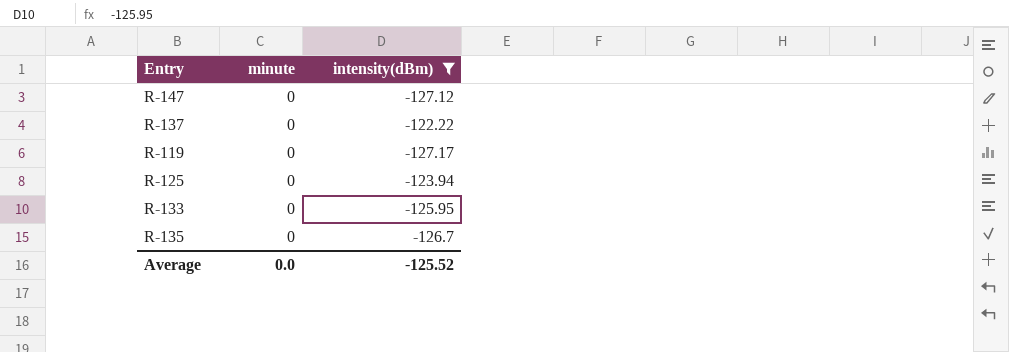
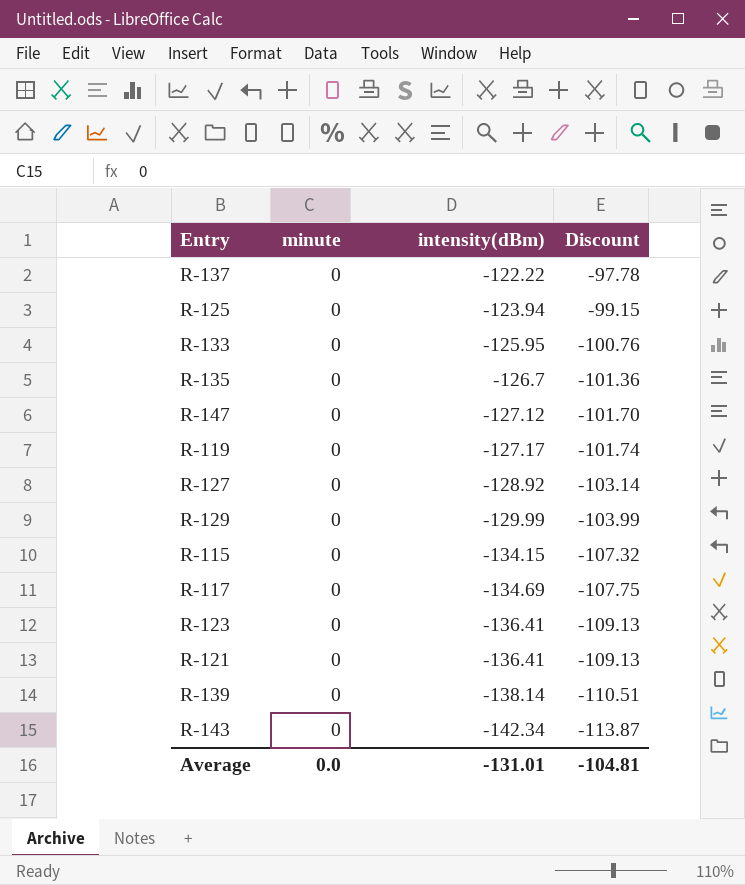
filter: intensity(dBm) >= -127.17 -> none
row order: none -> intensity(dBm) descending
column Discount | formula: none -> [intensity(dBm)] * 0.8
Average | intensity(dBm): -125.52 -> -131.01

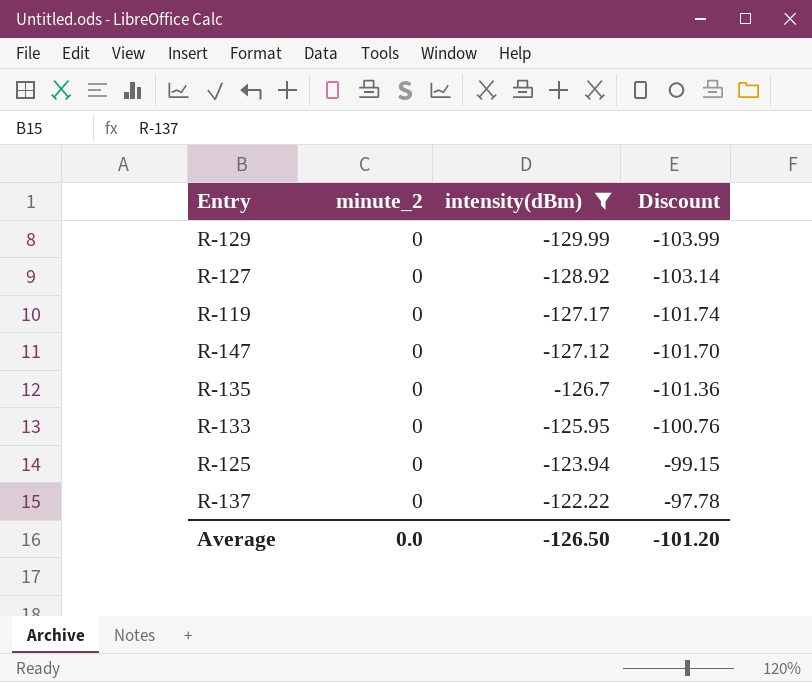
filter: none -> intensity(dBm) >= -129.99
row order: intensity(dBm) descending -> intensity(dBm) ascending
column name: minute -> minute_2
Average | intensity(dBm): -131.01 -> -126.50
Average | Discount: -104.81 -> -101.20

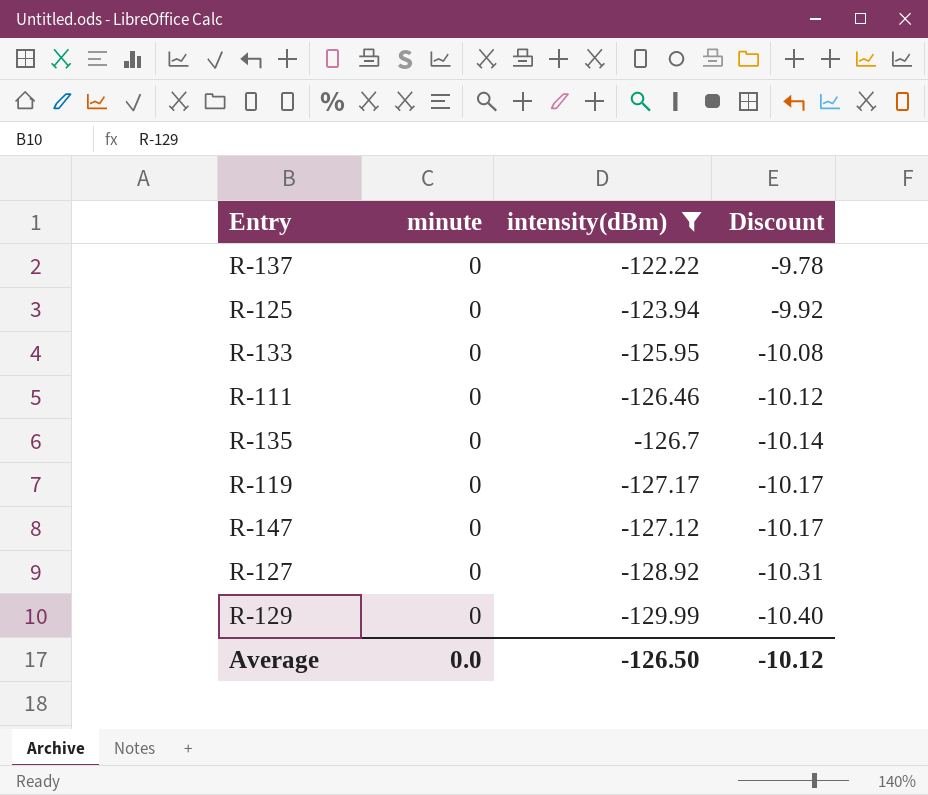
row order: intensity(dBm) ascending -> Discount descending
column name: minute_2 -> minute
column Discount | formula: [intensity(dBm)] * 0.8 -> [intensity(dBm)] * 0.08
row R-111: none -> 0 | -126.46 | -10.12
Average | Discount: -101.20 -> -10.12

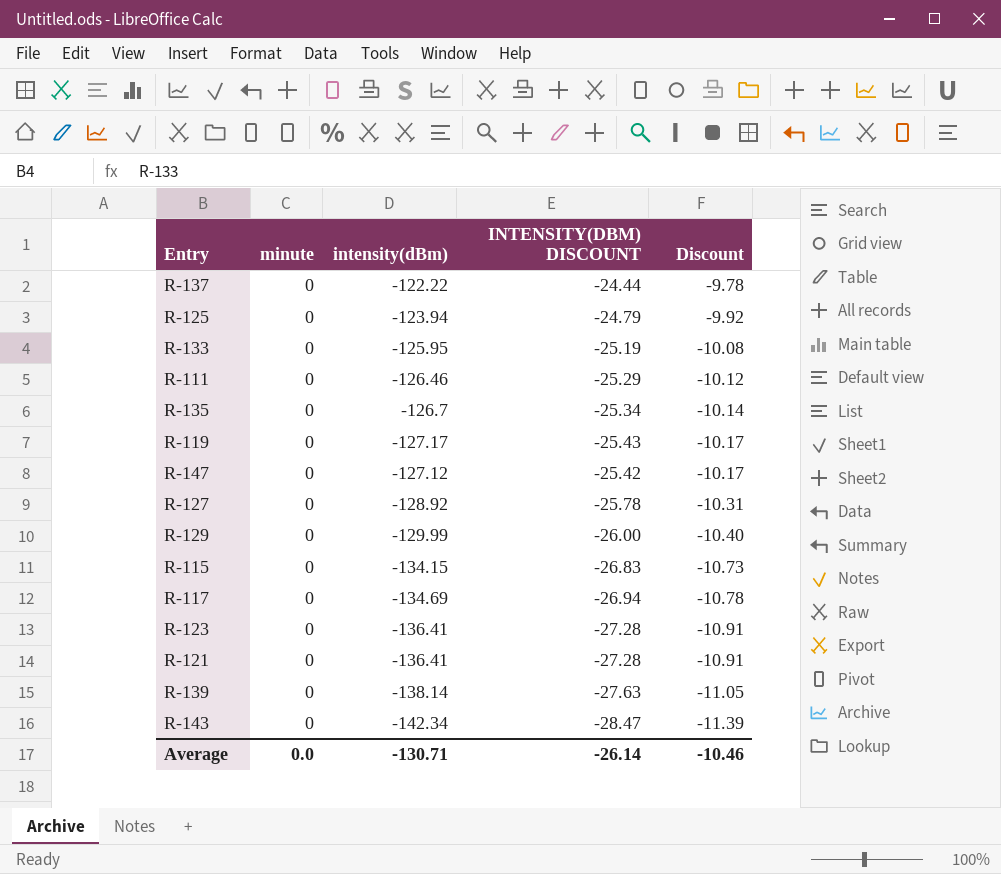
filter: intensity(dBm) >= -129.99 -> none
column INTENSITY(DBM) DISCOUNT | formula: none -> [intensity(dBm)] * 0.2
Average | intensity(dBm): -126.50 -> -130.71
Average | Discount: -10.12 -> -10.46

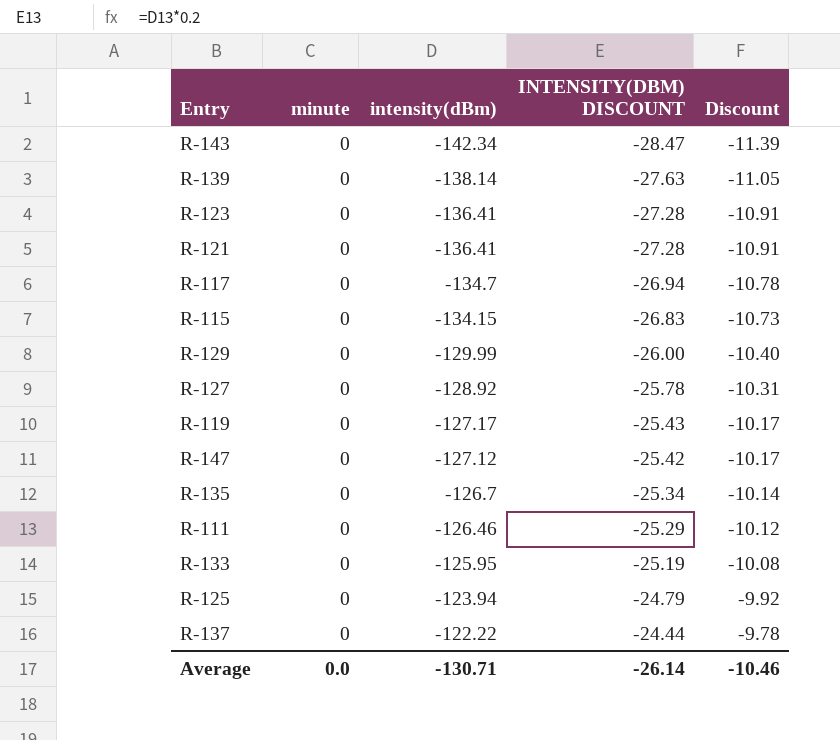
row order: Discount descending -> intensity(dBm) ascending
R-117 | intensity(dBm): -134.69 -> -134.7

